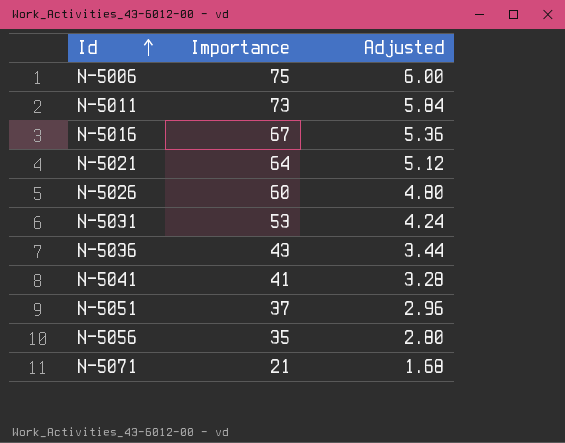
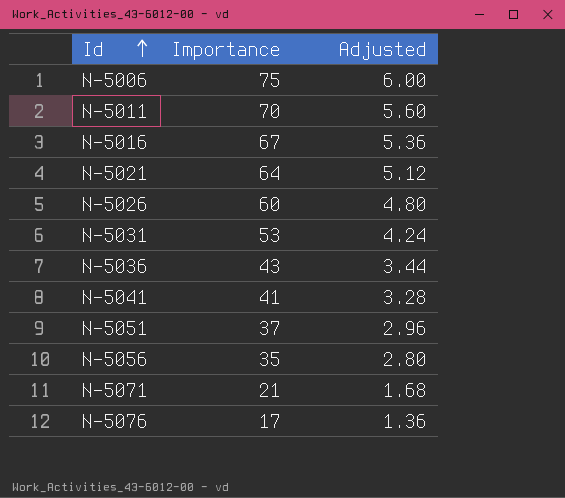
N-5011 | Importance: 73 -> 70
N-5011 | Adjusted: 5.84 -> 5.60
row N-5076: none -> 17 | 1.36

